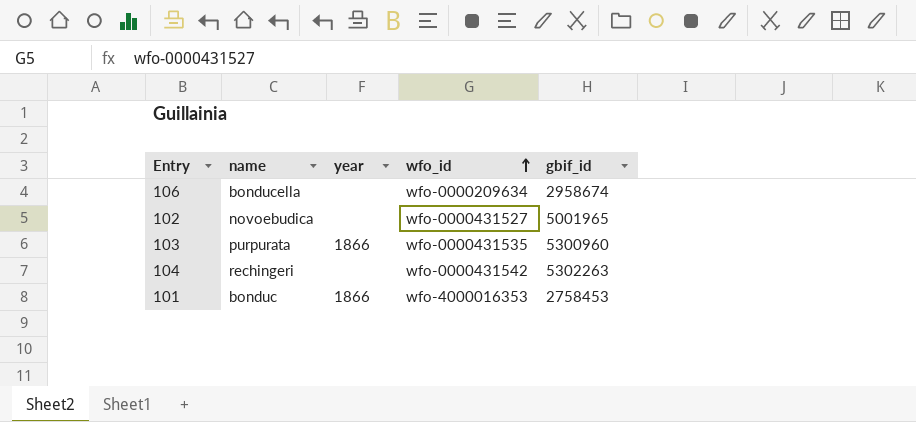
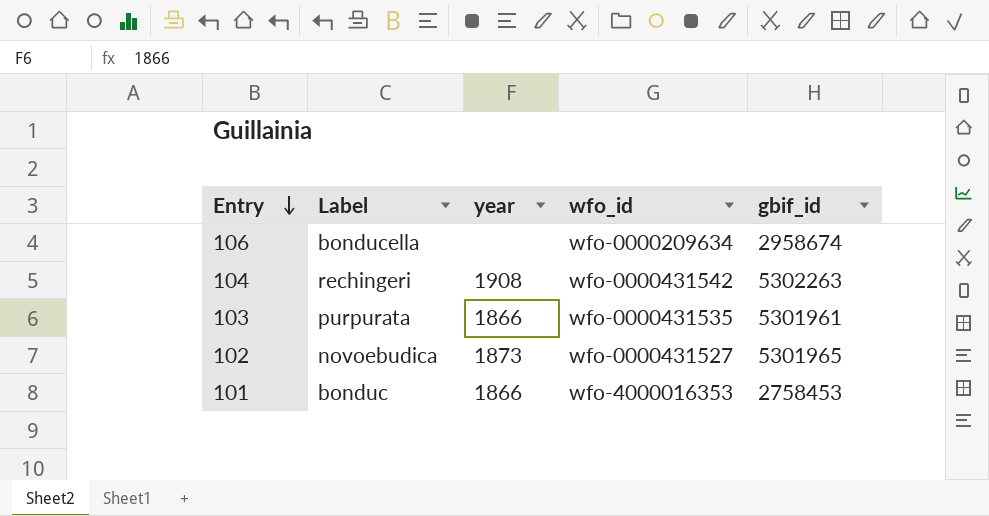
row order: wfo_id ascending -> Entry descending
column name: name -> Label
104 | year: none -> 1908
103 | gbif_id: 5300960 -> 5301961
102 | year: none -> 1873
102 | gbif_id: 5001965 -> 5301965

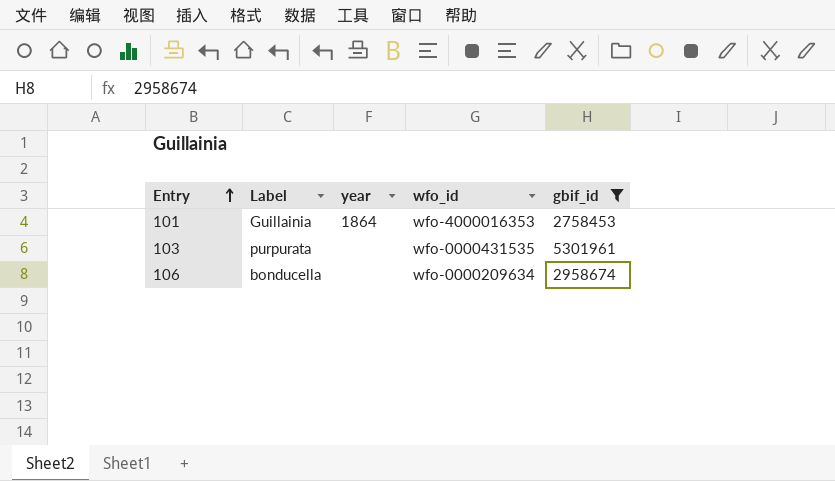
filter: none -> gbif_id <= 5301961
row order: Entry descending -> Entry ascending
101 | Label: bonduc -> Guillainia
101 | year: 1866 -> 1864
103 | year: 1866 -> none

